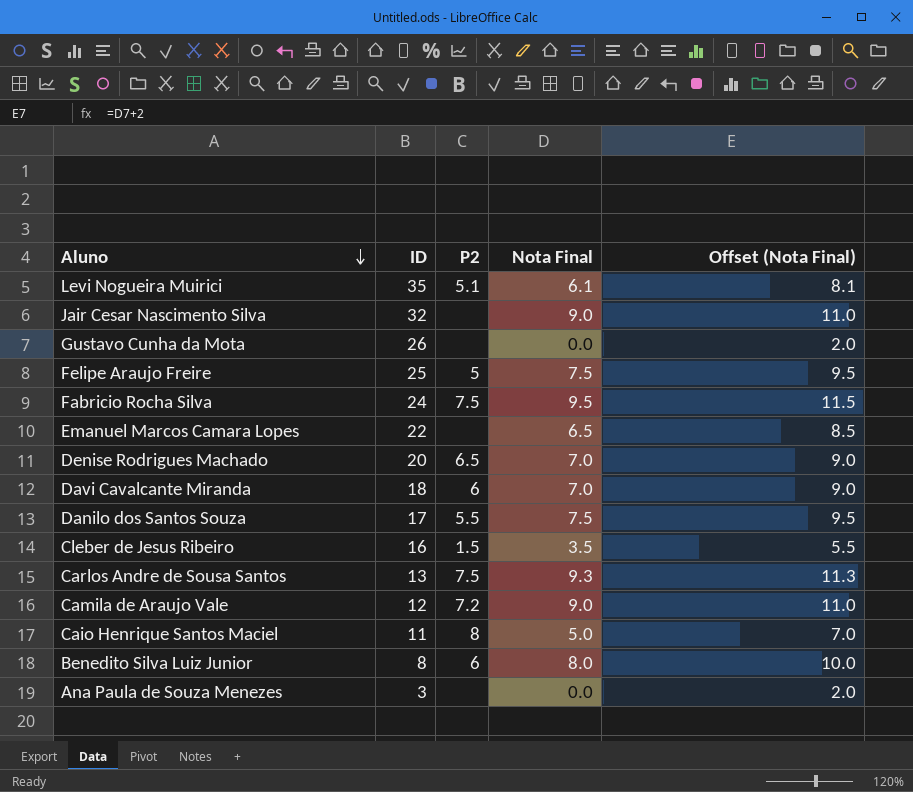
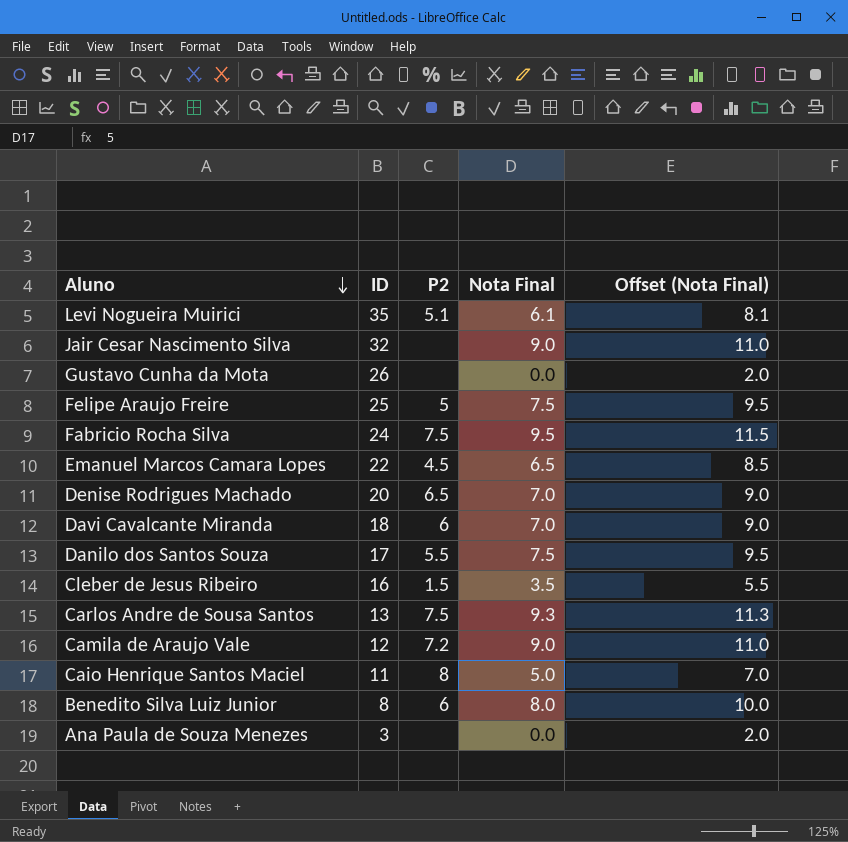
Emanuel Marcos Camara Lopes | P2: none -> 4.5

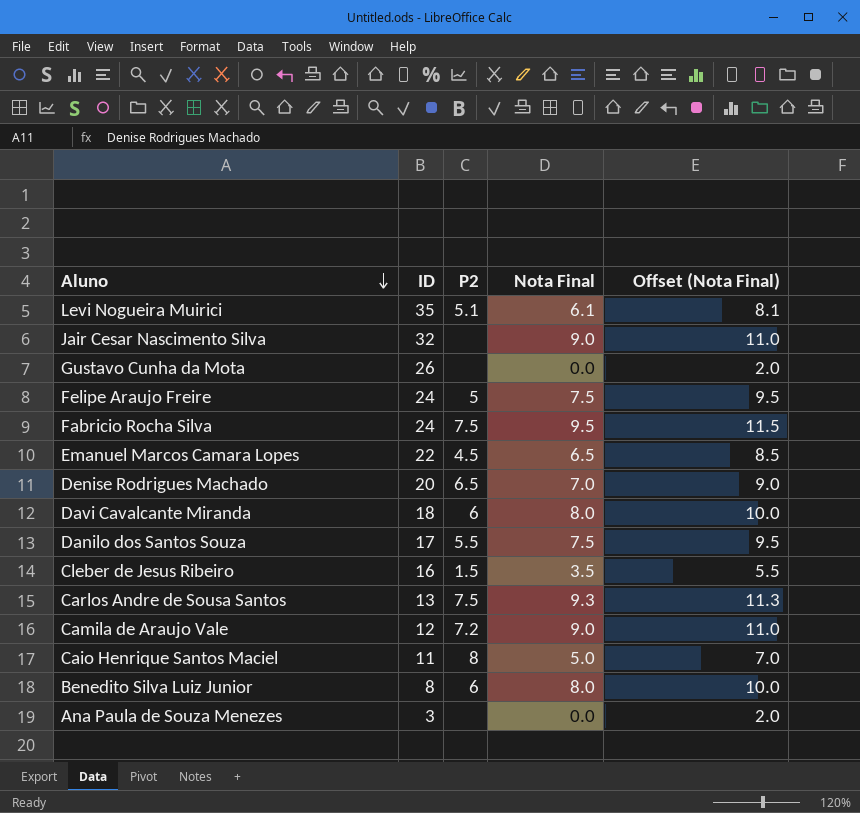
Felipe Araujo Freire | ID: 25 -> 24
Davi Cavalcante Miranda | Nota Final: 7.0 -> 8.0
Davi Cavalcante Miranda | Offset (Nota Final): 9.0 -> 10.0

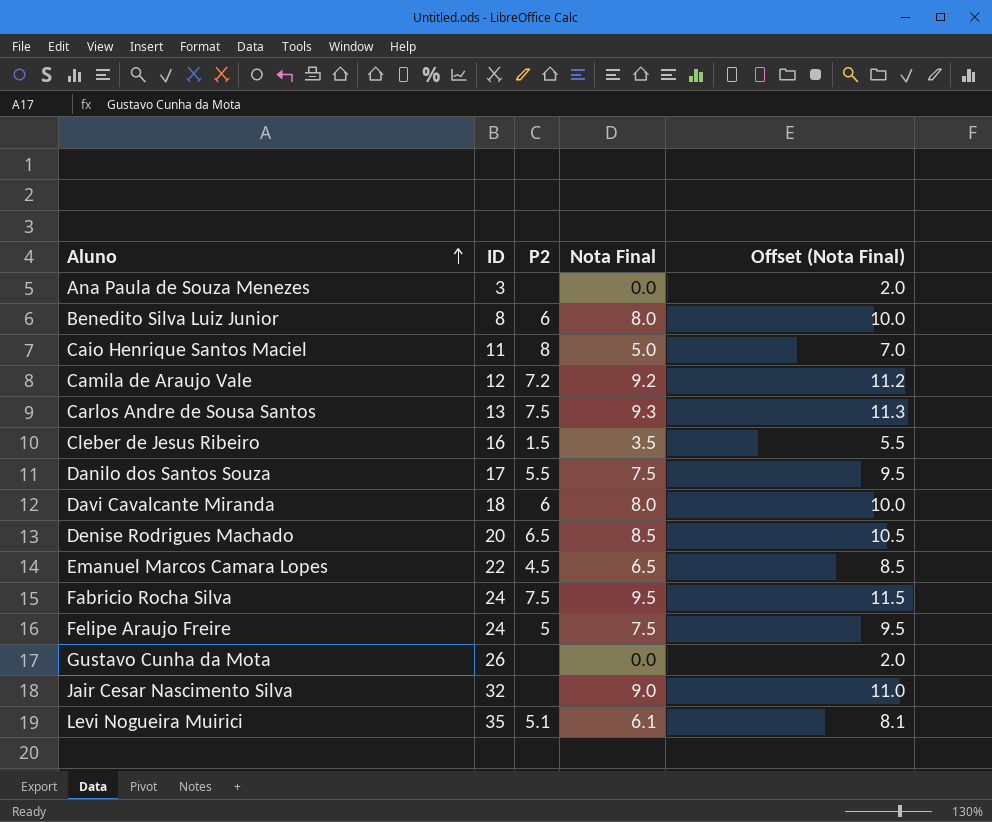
row order: Aluno descending -> Aluno ascending
Camila de Araujo Vale | Nota Final: 9.0 -> 9.2
Camila de Araujo Vale | Offset (Nota Final): 11.0 -> 11.2
Denise Rodrigues Machado | Nota Final: 7.0 -> 8.5
Denise Rodrigues Machado | Offset (Nota Final): 9.0 -> 10.5

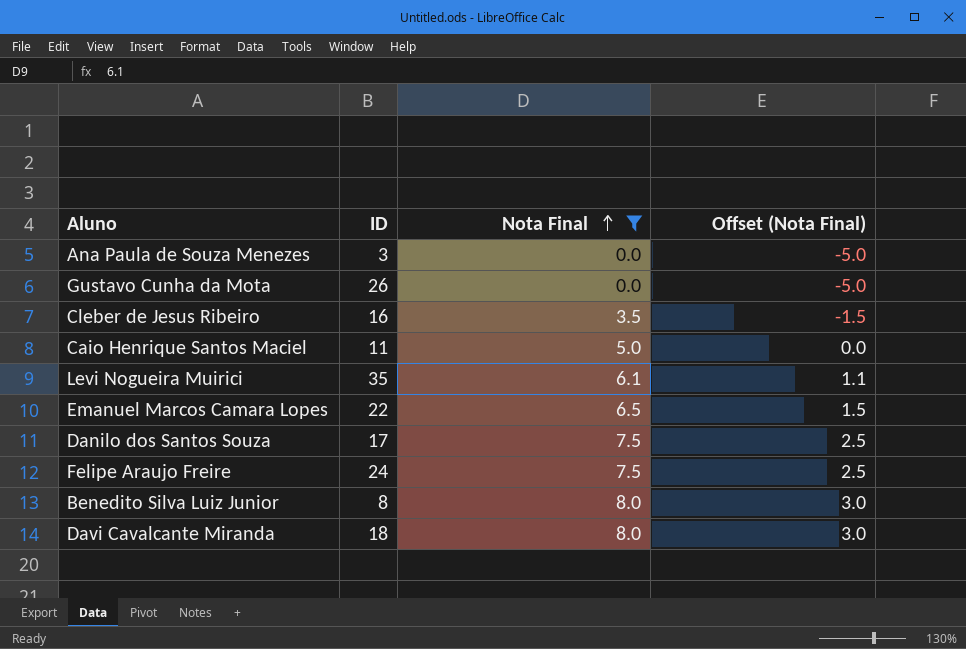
filter: none -> Nota Final <= 8.0
row order: Aluno ascending -> Nota Final ascending
column P2 | position: 3 -> none
column Offset (Nota Final) | formula: [Nota Final] + 2 -> [Nota Final] - 5

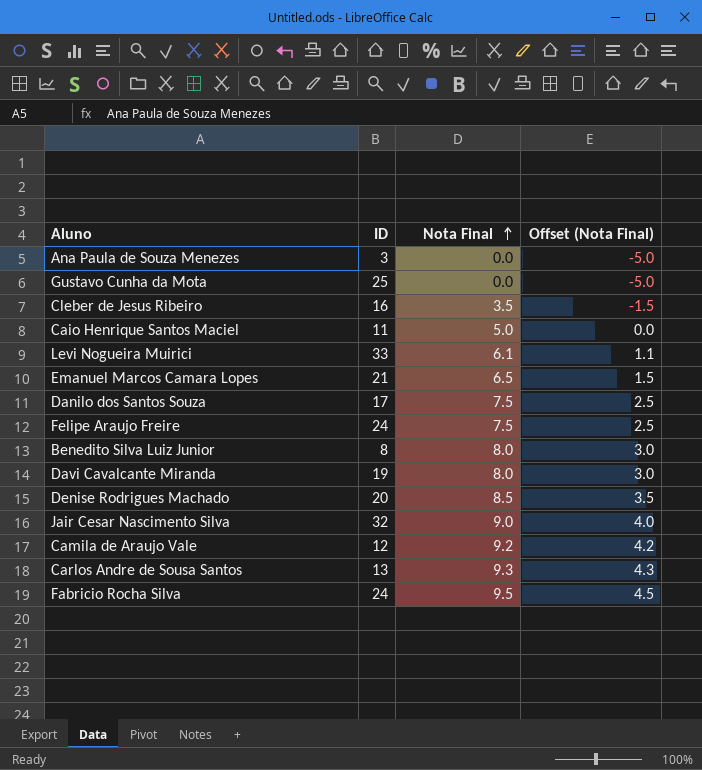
filter: Nota Final <= 8.0 -> none
Gustavo Cunha da Mota | ID: 26 -> 25
Levi Nogueira Muirici | ID: 35 -> 33
Emanuel Marcos Camara Lopes | ID: 22 -> 21
Davi Cavalcante Miranda | ID: 18 -> 19

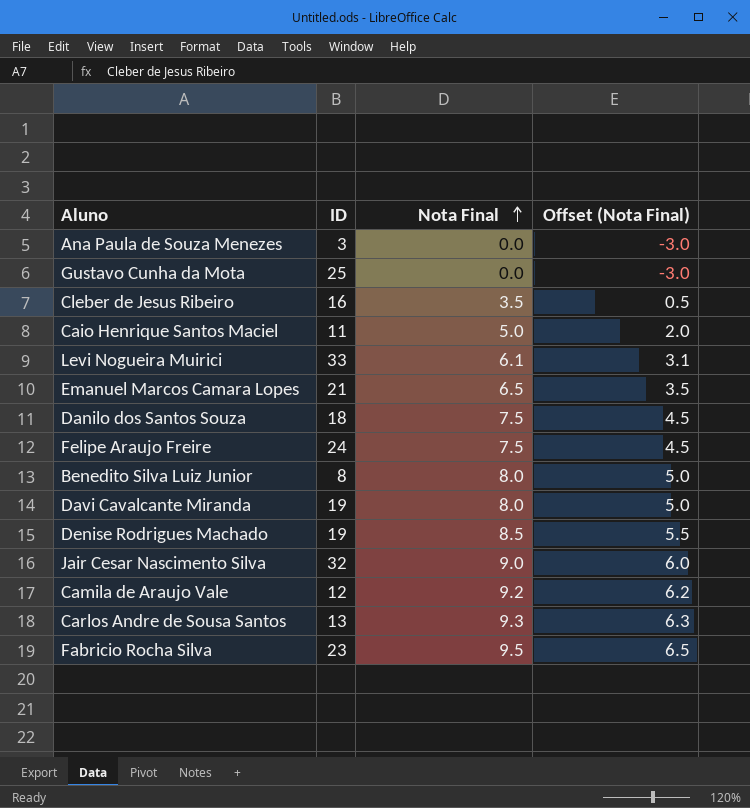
column Offset (Nota Final) | formula: [Nota Final] - 5 -> [Nota Final] - 3
Danilo dos Santos Souza | ID: 17 -> 18
Denise Rodrigues Machado | ID: 20 -> 19
Fabricio Rocha Silva | ID: 24 -> 23

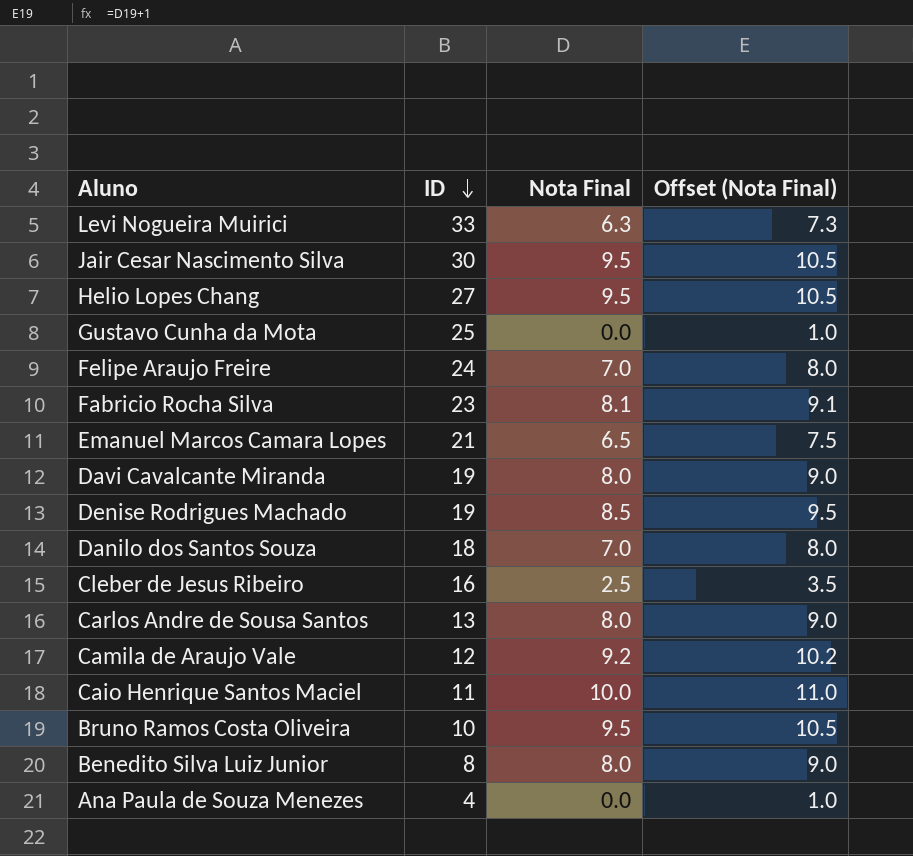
row order: Nota Final ascending -> ID descending
column Offset (Nota Final) | formula: [Nota Final] - 3 -> [Nota Final] + 1
Levi Nogueira Muirici | Nota Final: 6.1 -> 6.3
Jair Cesar Nascimento Silva | ID: 32 -> 30
Jair Cesar Nascimento Silva | Nota Final: 9.0 -> 9.5
row Helio Lopes Chang: none -> 27 | 9.5 | 10.5
Felipe Araujo Freire | Nota Final: 7.5 -> 7.0
Fabricio Rocha Silva | Nota Final: 9.5 -> 8.1
Danilo dos Santos Souza | Nota Final: 7.5 -> 7.0
Cleber de Jesus Ribeiro | Nota Final: 3.5 -> 2.5
Carlos Andre de Sousa Santos | Nota Final: 9.3 -> 8.0
Caio Henrique Santos Maciel | Nota Final: 5.0 -> 10.0
row Bruno Ramos Costa Oliveira: none -> 10 | 9.5 | 10.5
Ana Paula de Souza Menezes | ID: 3 -> 4

